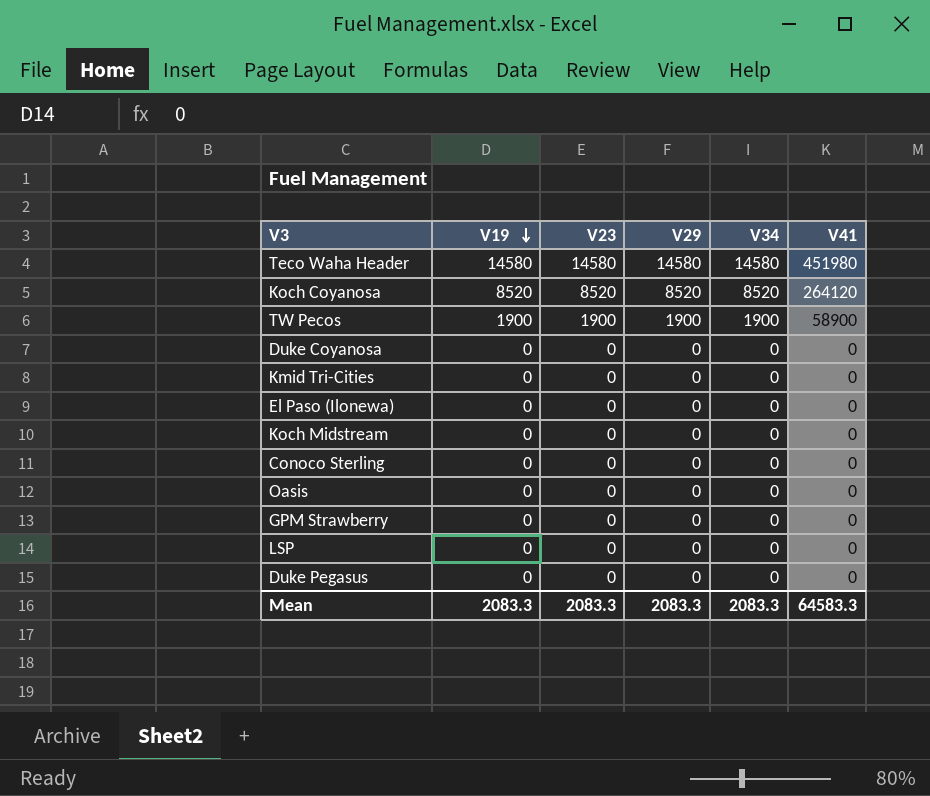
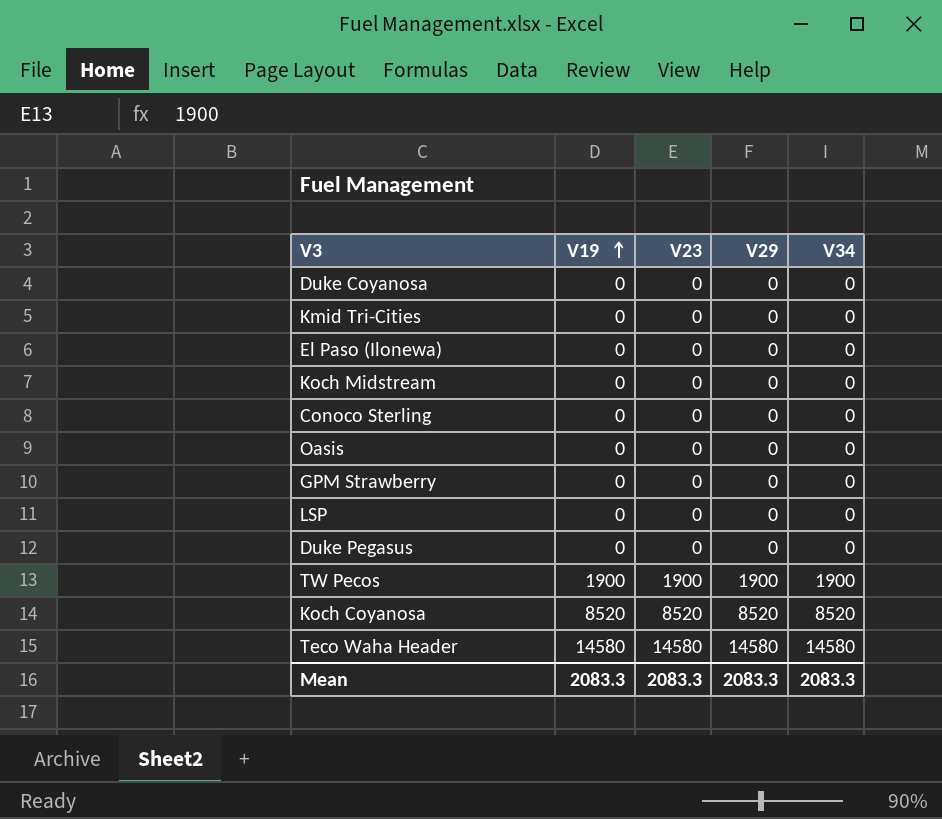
row order: V19 descending -> V19 ascending
column V41 | position: 6 -> none

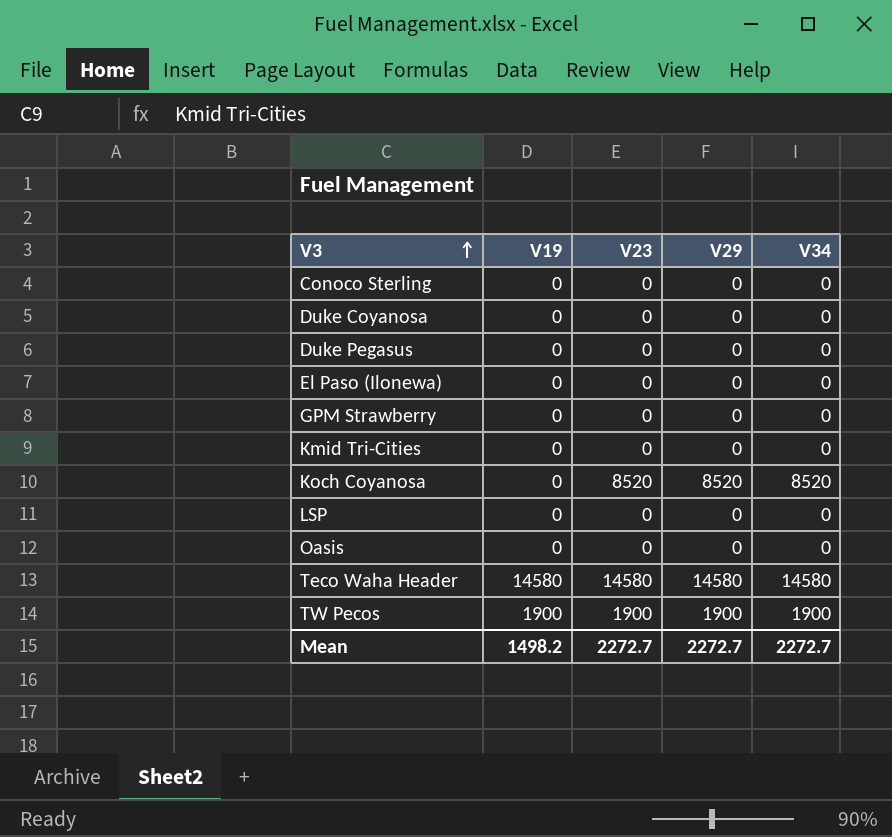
row order: V19 ascending -> V3 ascending
row Koch Midstream: 0 | 0 | 0 | 0 -> none
Koch Coyanosa | V19: 8520 -> 0
Mean | V19: 2083.3 -> 1498.2
Mean | V23: 2083.3 -> 2272.7
Mean | V29: 2083.3 -> 2272.7
Mean | V34: 2083.3 -> 2272.7

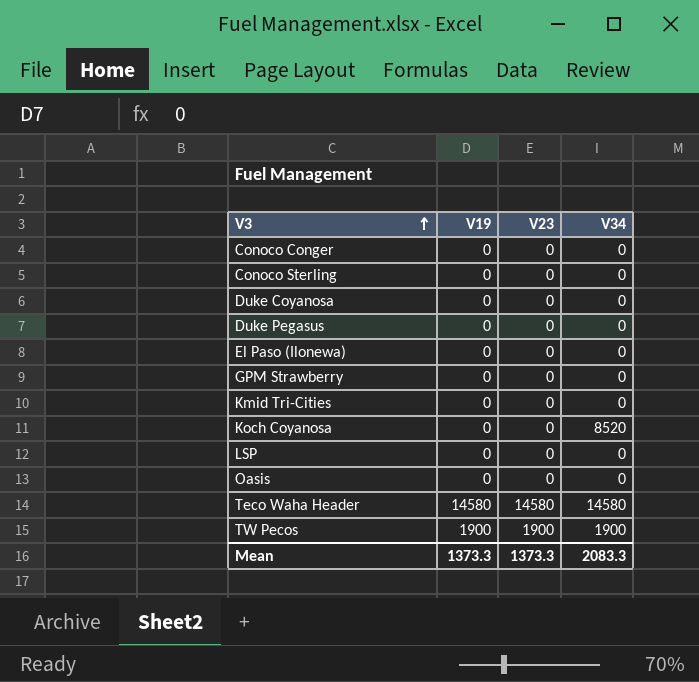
column V29 | position: 4 -> none
row Conoco Conger: none -> 0 | 0 | 0
Koch Coyanosa | V23: 8520 -> 0
Mean | V19: 1498.2 -> 1373.3
Mean | V23: 2272.7 -> 1373.3
Mean | V34: 2272.7 -> 2083.3

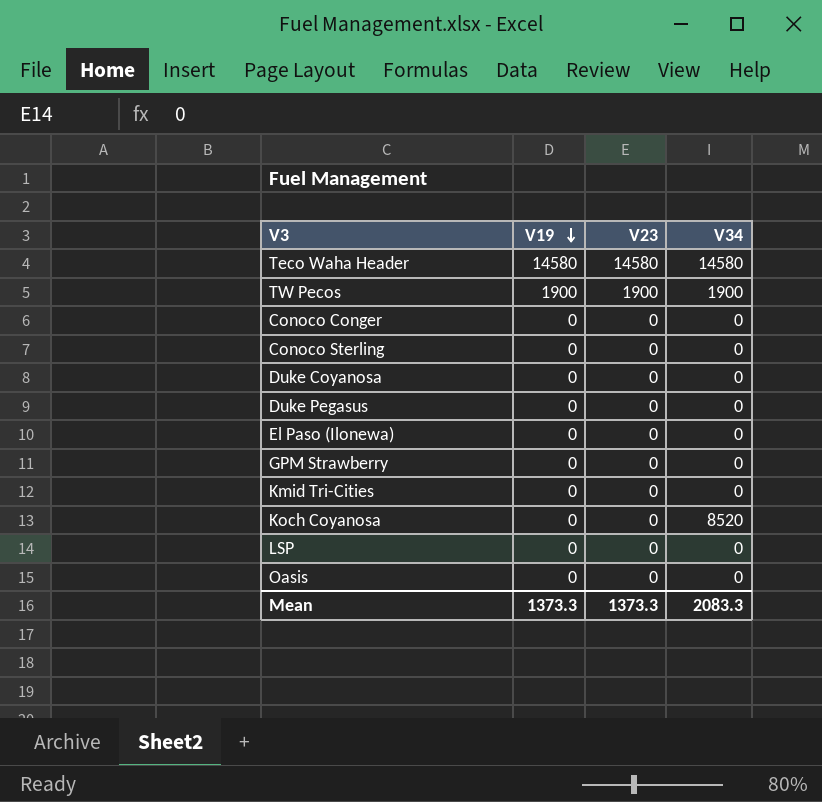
row order: V3 ascending -> V19 descending

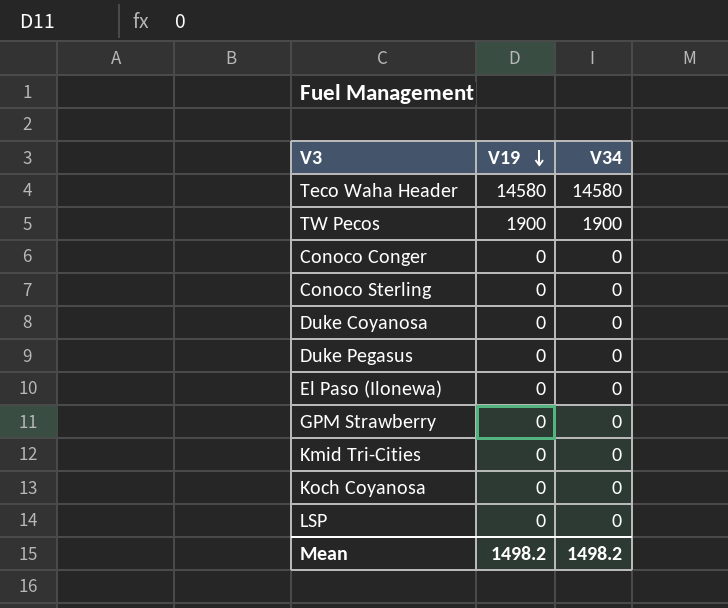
column V23 | position: 3 -> none
row Oasis: 0 | 0 | 0 -> none
Koch Coyanosa | V34: 8520 -> 0
Mean | V19: 1373.3 -> 1498.2
Mean | V34: 2083.3 -> 1498.2

